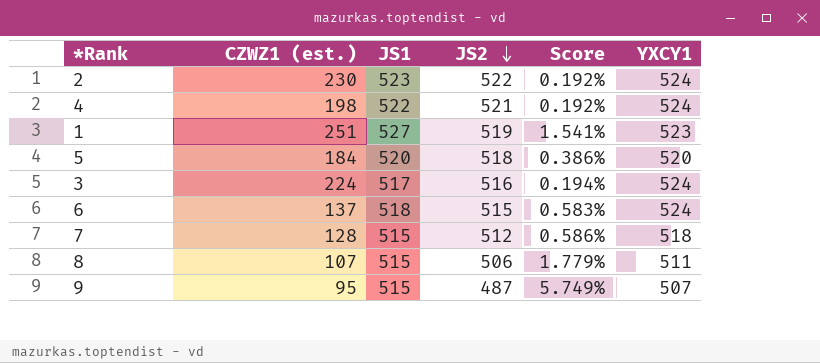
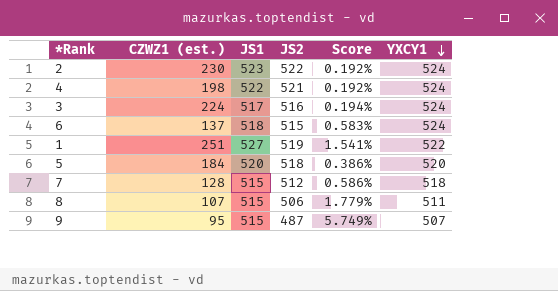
row order: JS2 descending -> YXCY1 descending
1 | YXCY1: 523 -> 522

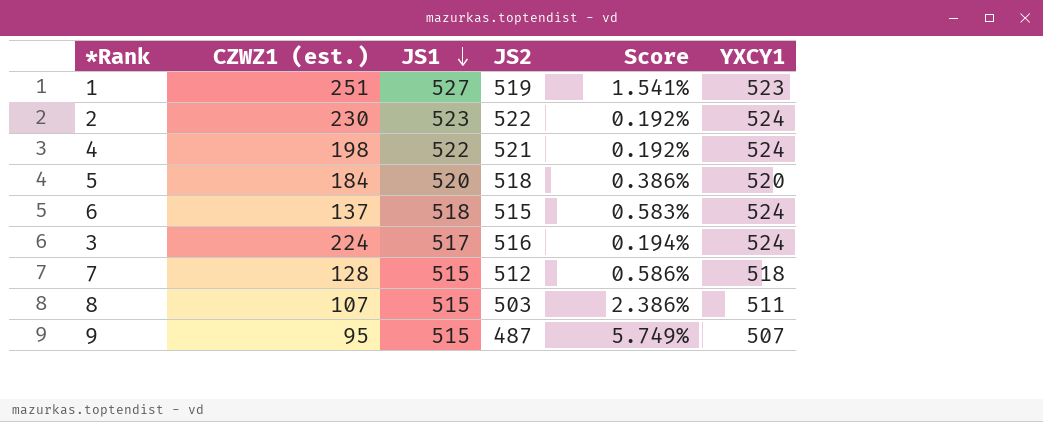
row order: YXCY1 descending -> JS1 descending
1 | YXCY1: 522 -> 523
8 | JS2: 506 -> 503
8 | Score: 1.779% -> 2.386%

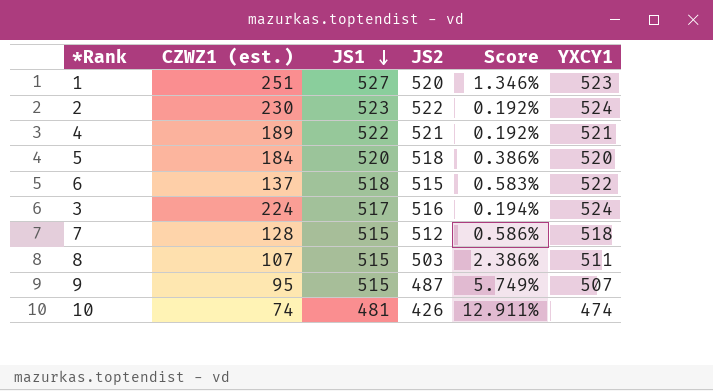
1 | JS2: 519 -> 520
1 | Score: 1.541% -> 1.346%
4 | CZWZ1 (est.): 198 -> 189
4 | YXCY1: 524 -> 521
6 | YXCY1: 524 -> 522
row 10: none -> 74 | 481 | 426 | 12.911% | 474

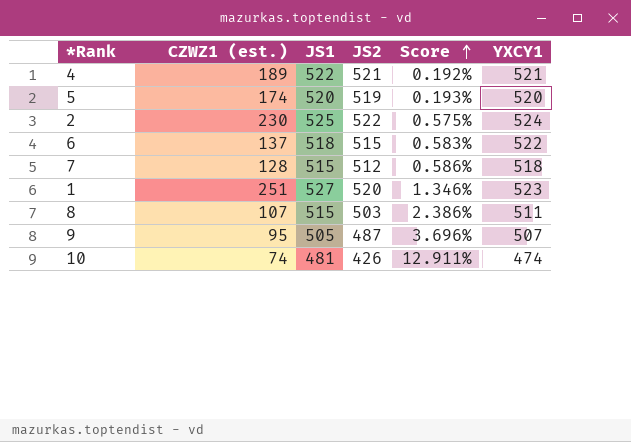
row order: JS1 descending -> Score ascending
row 3: 224 | 517 | 516 | 0.194% | 524 -> none
5 | CZWZ1 (est.): 184 -> 174
5 | JS2: 518 -> 519
5 | Score: 0.386% -> 0.193%
2 | JS1: 523 -> 525
2 | Score: 0.192% -> 0.575%
9 | JS1: 515 -> 505
9 | Score: 5.749% -> 3.696%

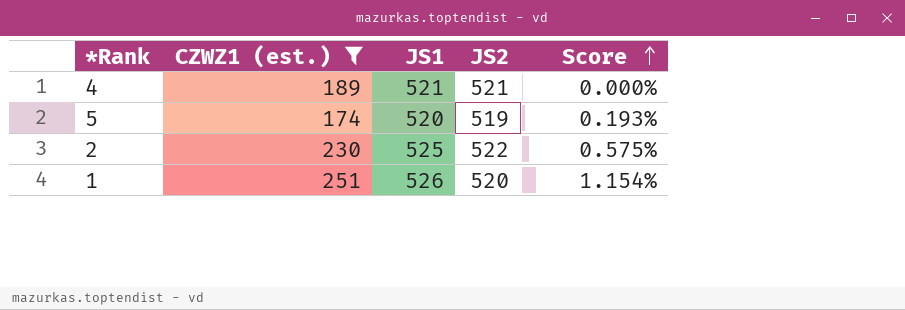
filter: none -> CZWZ1 (est.) >= 174
column YXCY1 | position: 6 -> none
4 | JS1: 522 -> 521
4 | Score: 0.192% -> 0.000%
1 | JS1: 527 -> 526
1 | Score: 1.346% -> 1.154%

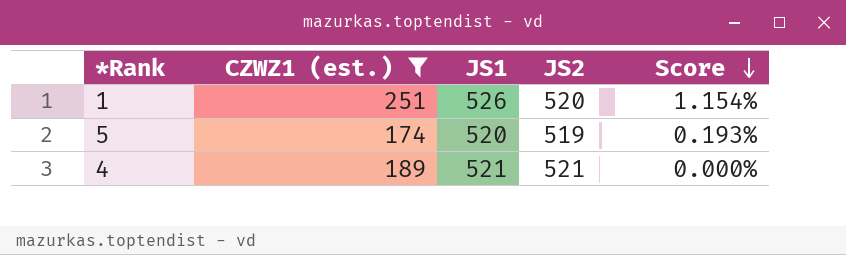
row order: Score ascending -> Score descending
row 2: 230 | 525 | 522 | 0.575% -> none

